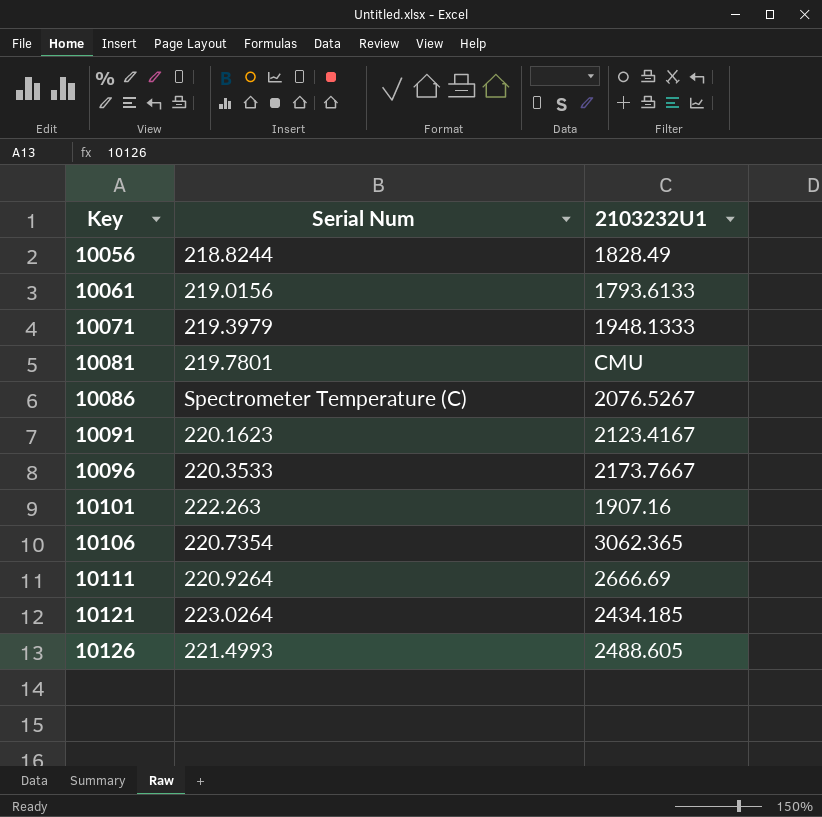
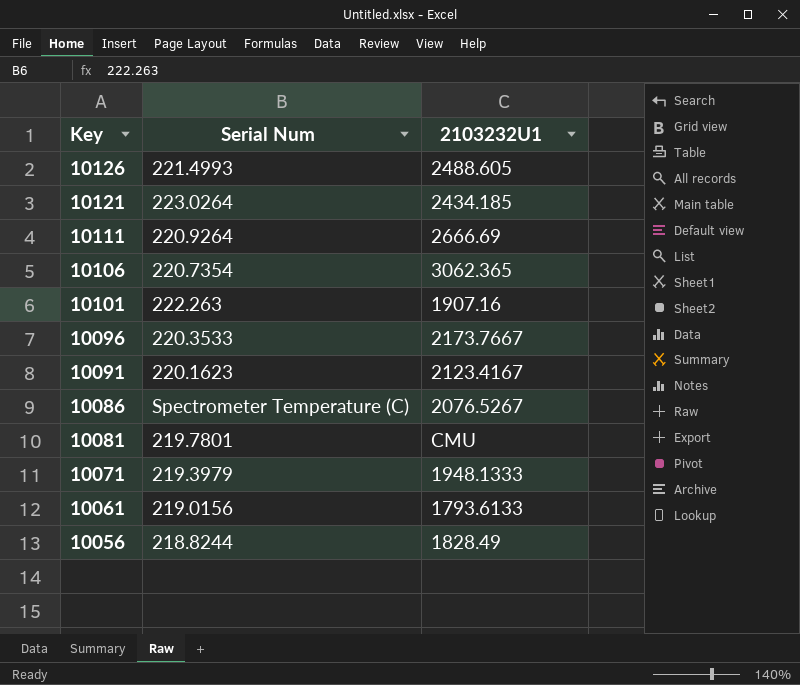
row order: Key ascending -> Key descending

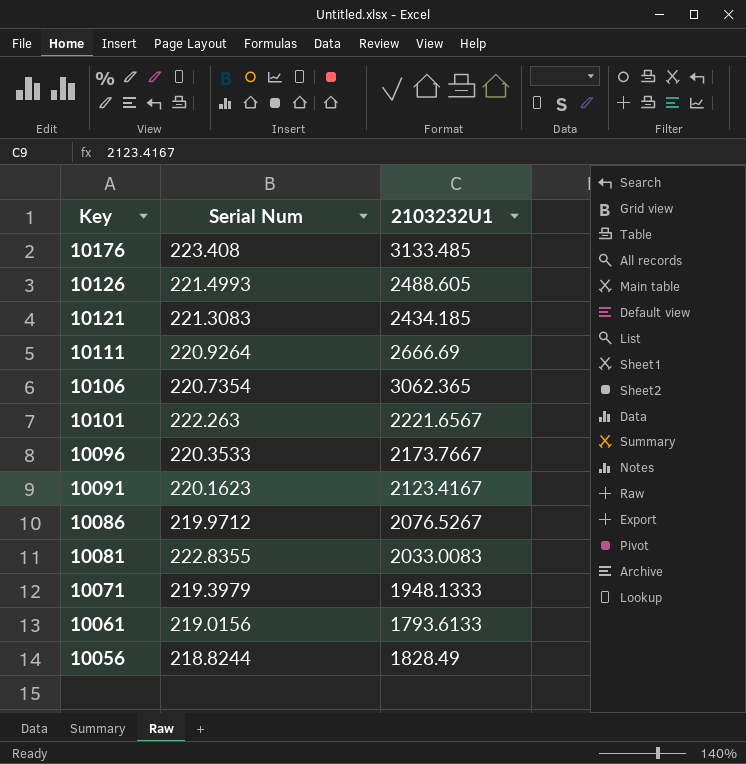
row 10176: none -> 223.408 | 3133.485
10121 | Serial Num: 223.0264 -> 221.3083
10101 | 2103232U1: 1907.16 -> 2221.6567
10086 | Serial Num: Spectrometer Temperature (C) -> 219.9712
10081 | Serial Num: 219.7801 -> 222.8355
10081 | 2103232U1: CMU -> 2033.0083

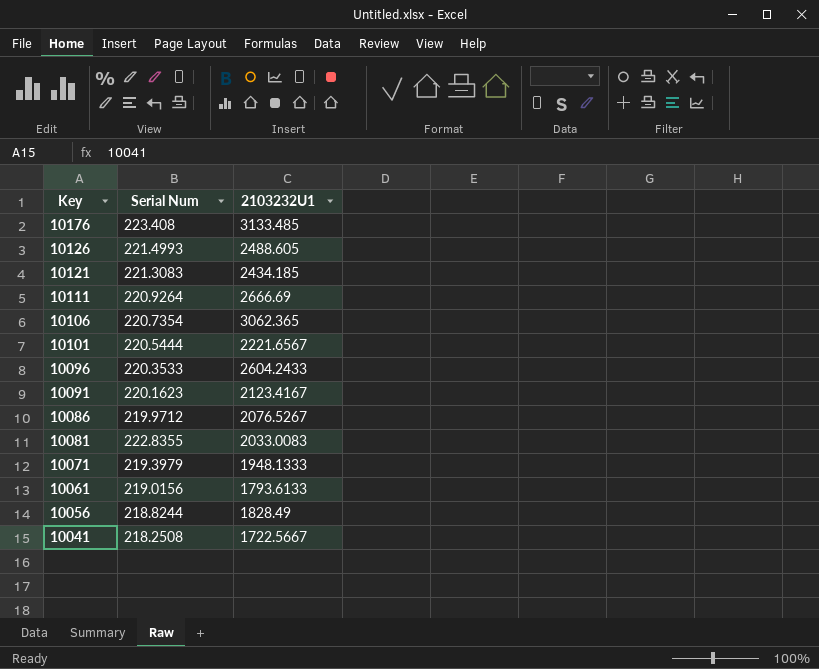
10101 | Serial Num: 222.263 -> 220.5444
10096 | 2103232U1: 2173.7667 -> 2604.2433
row 10041: none -> 218.2508 | 1722.5667

